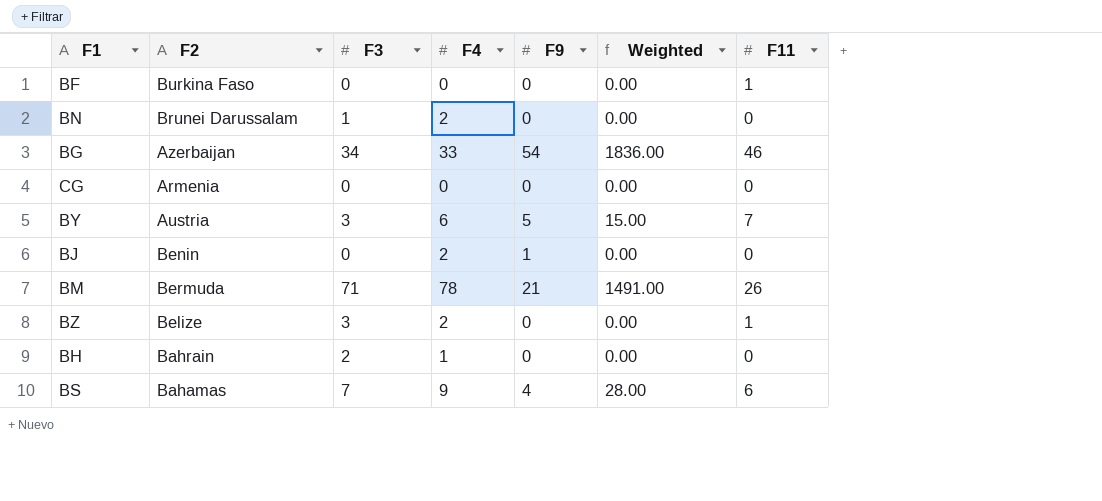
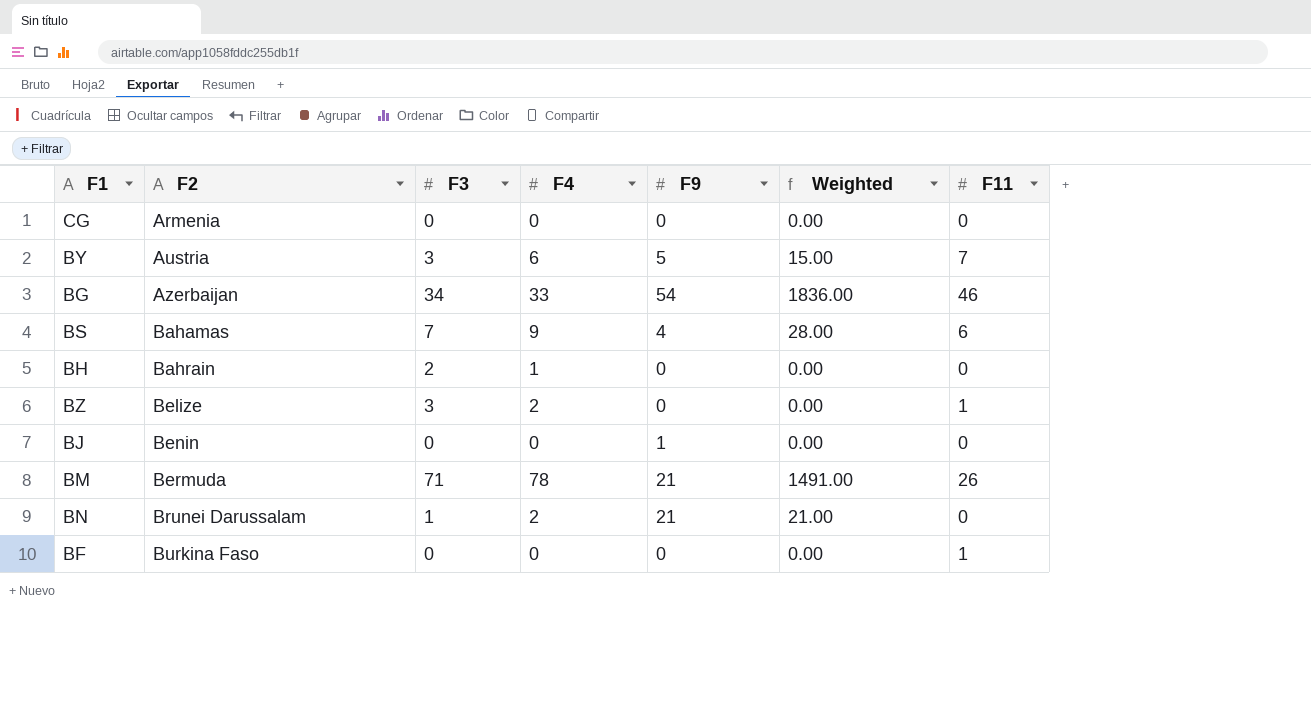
row order: none -> F2 ascending
BJ | F4: 2 -> 0
BN | F9: 0 -> 21
BN | Weighted: 0.00 -> 21.00

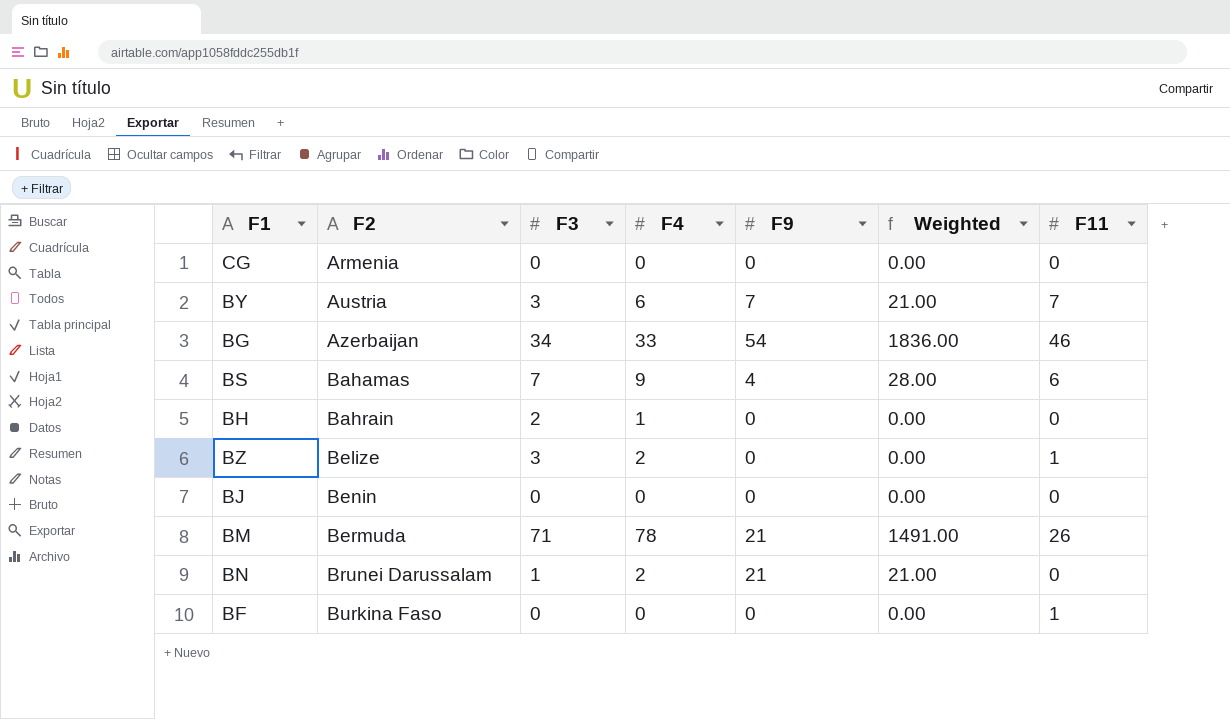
BY | F9: 5 -> 7
BY | Weighted: 15.00 -> 21.00
BJ | F9: 1 -> 0

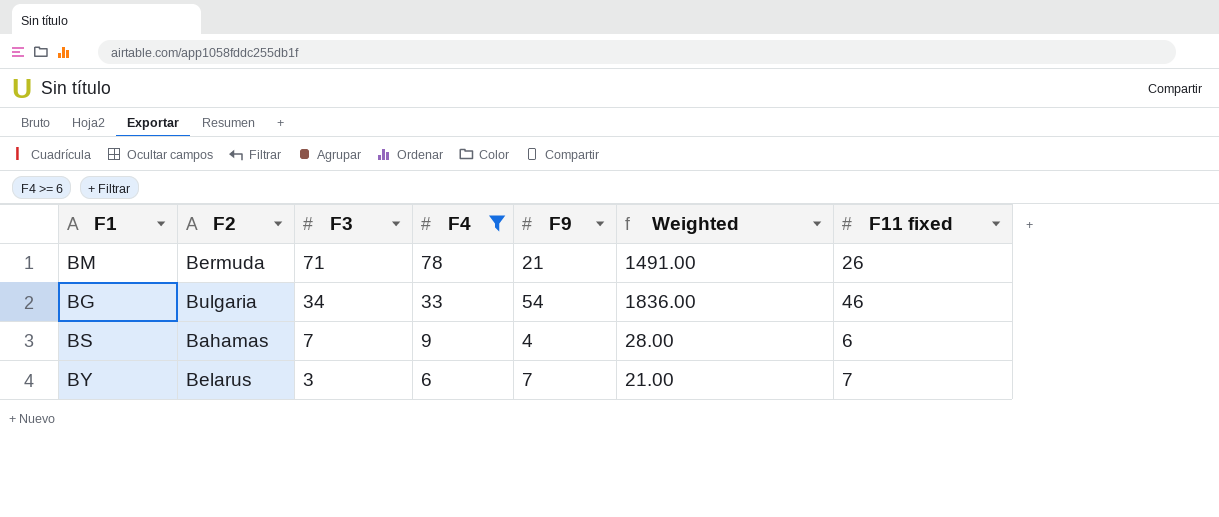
filter: none -> F4 >= 6
row order: F2 ascending -> F3 descending
column name: F11 -> F11 fixed
BG | F2: Azerbaijan -> Bulgaria
BY | F2: Austria -> Belarus

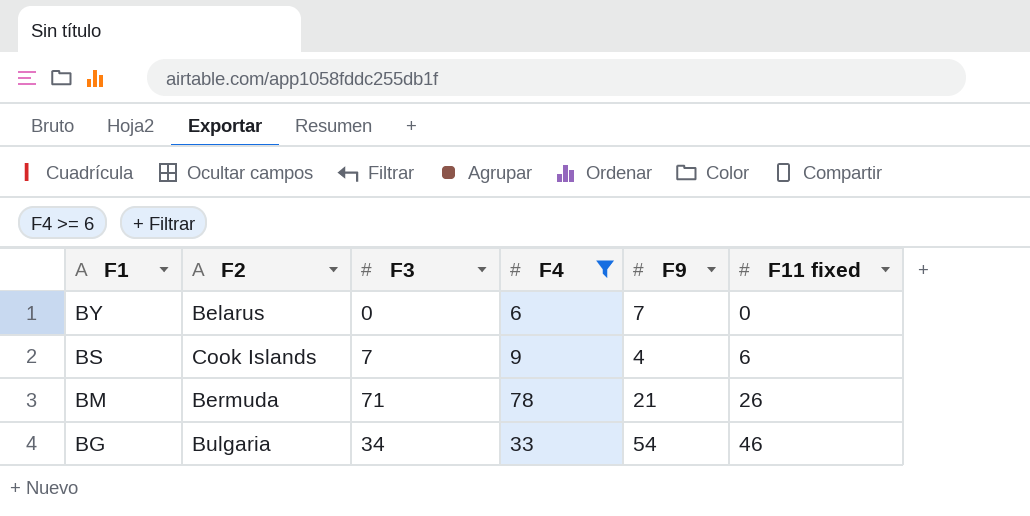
row order: F3 descending -> F1 descending
column Weighted | formula: [F3] * [F9] -> none
BY | F3: 3 -> 0
BY | F11 fixed: 7 -> 0
BS | F2: Bahamas -> Cook Islands

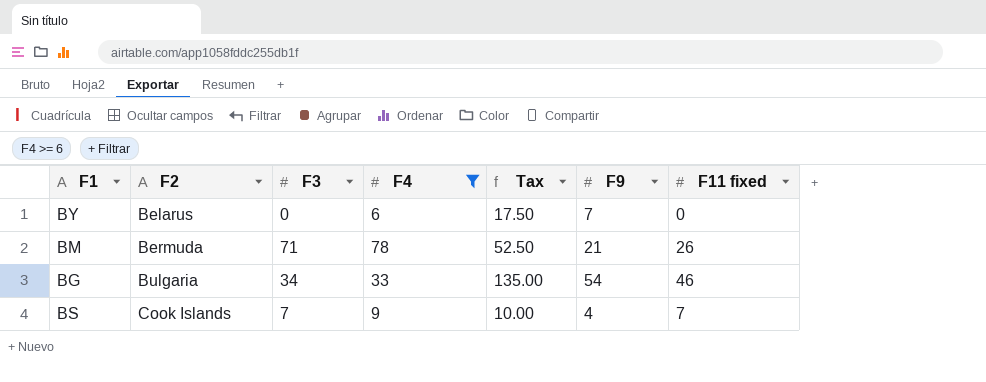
row order: F1 descending -> F2 ascending
column Tax | formula: none -> [F9] * 2.5
BS | F11 fixed: 6 -> 7

